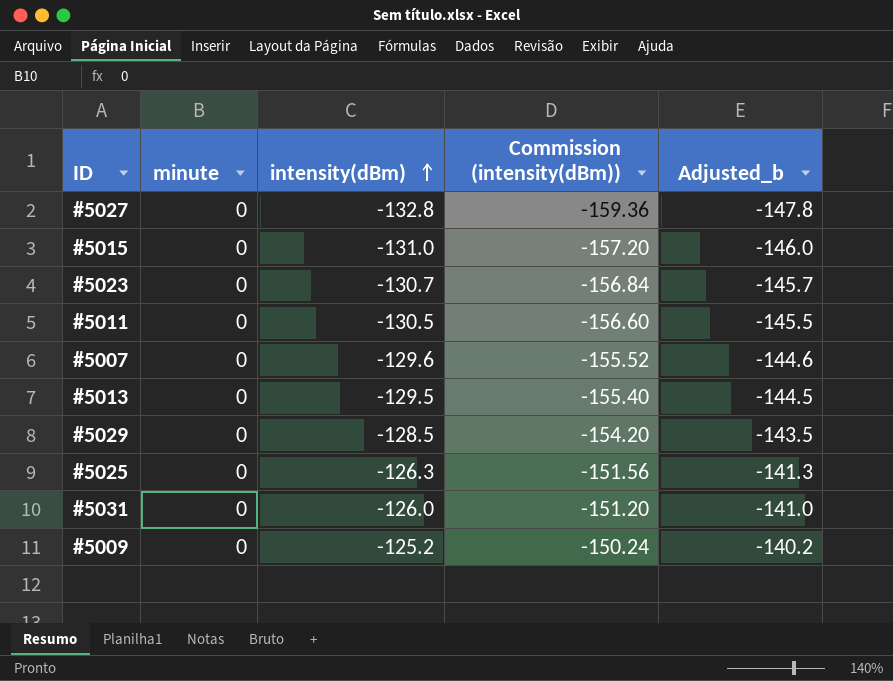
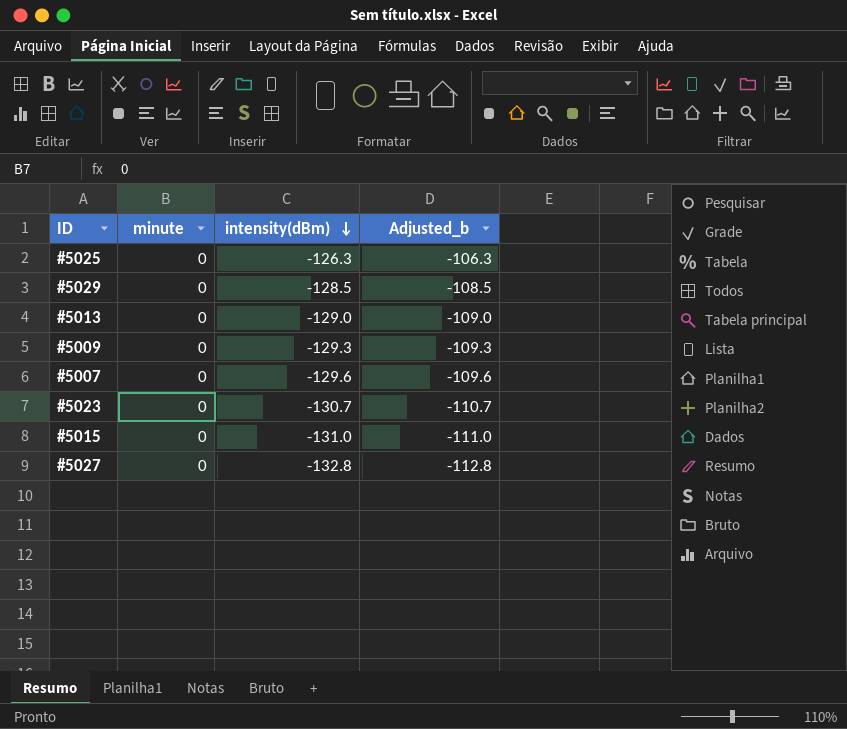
row order: intensity(dBm) ascending -> intensity(dBm) descending
column Commission (intensity(dBm)) | formula: [intensity(dBm)] * 1.2 -> none
column Adjusted_b | formula: [intensity(dBm)] - 15 -> [intensity(dBm)] + 20
row #5011: 0 | -130.5 | -156.60 | -145.5 -> none
row #5031: 0 | -126.0 | -151.20 | -141.0 -> none
#5013 | intensity(dBm): -129.5 -> -129.0
#5009 | intensity(dBm): -125.2 -> -129.3

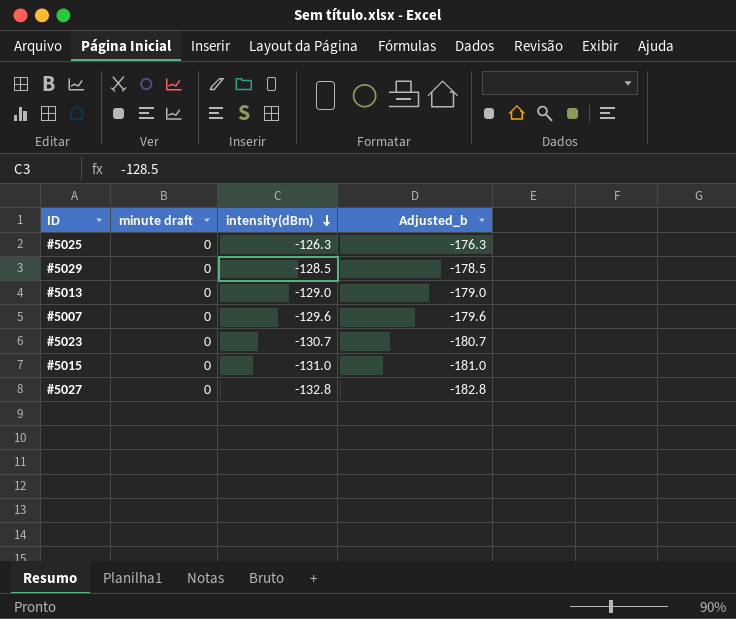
column name: minute -> minute draft
column Adjusted_b | formula: [intensity(dBm)] + 20 -> [intensity(dBm)] - 50
row #5009: 0 | -129.3 | -109.3 -> none

